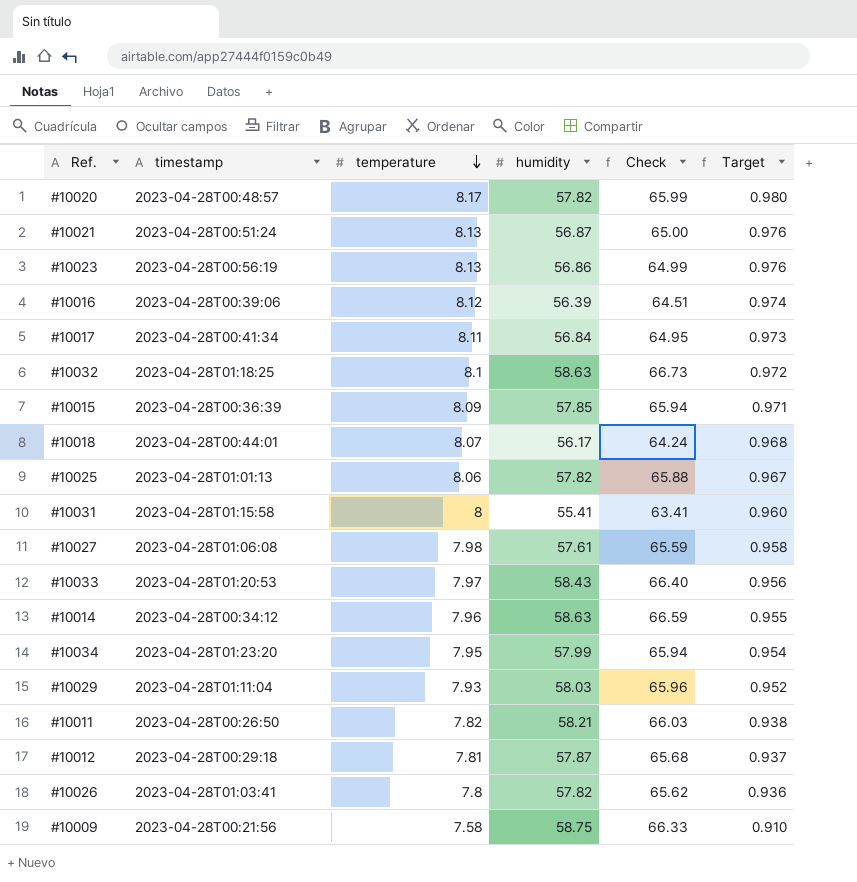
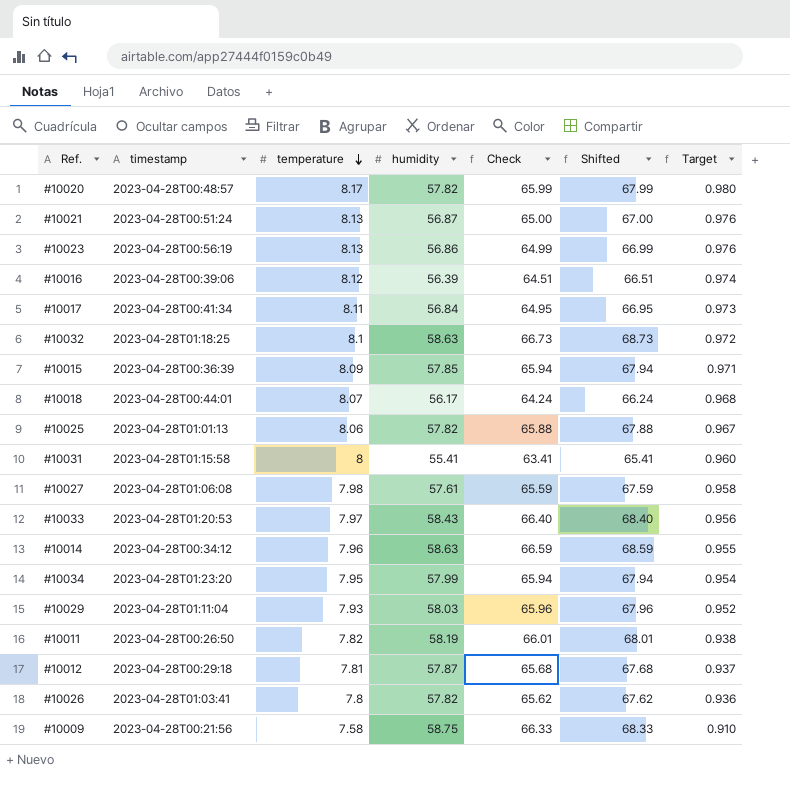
column Shifted | formula: none -> [Check] + 2
#10011 | humidity: 58.21 -> 58.19
#10011 | Check: 66.03 -> 66.01

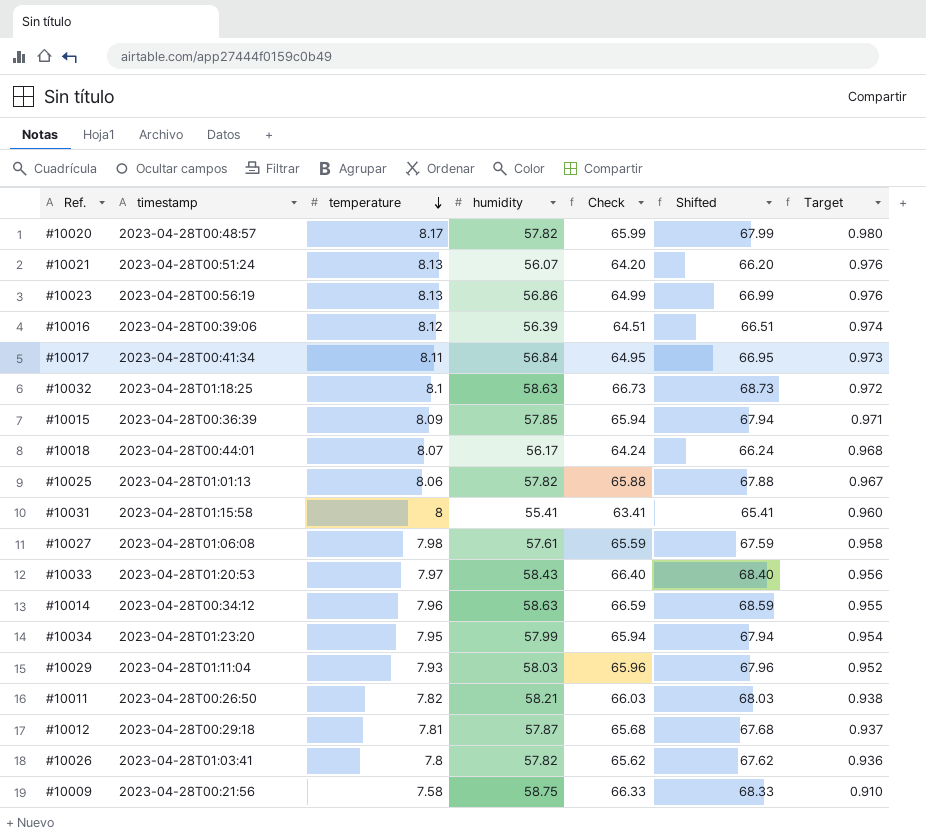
#10021 | humidity: 56.87 -> 56.07
#10021 | Check: 65.00 -> 64.20
#10021 | Shifted: 67.00 -> 66.20
#10011 | humidity: 58.19 -> 58.21
#10011 | Check: 66.01 -> 66.03
#10011 | Shifted: 68.01 -> 68.03

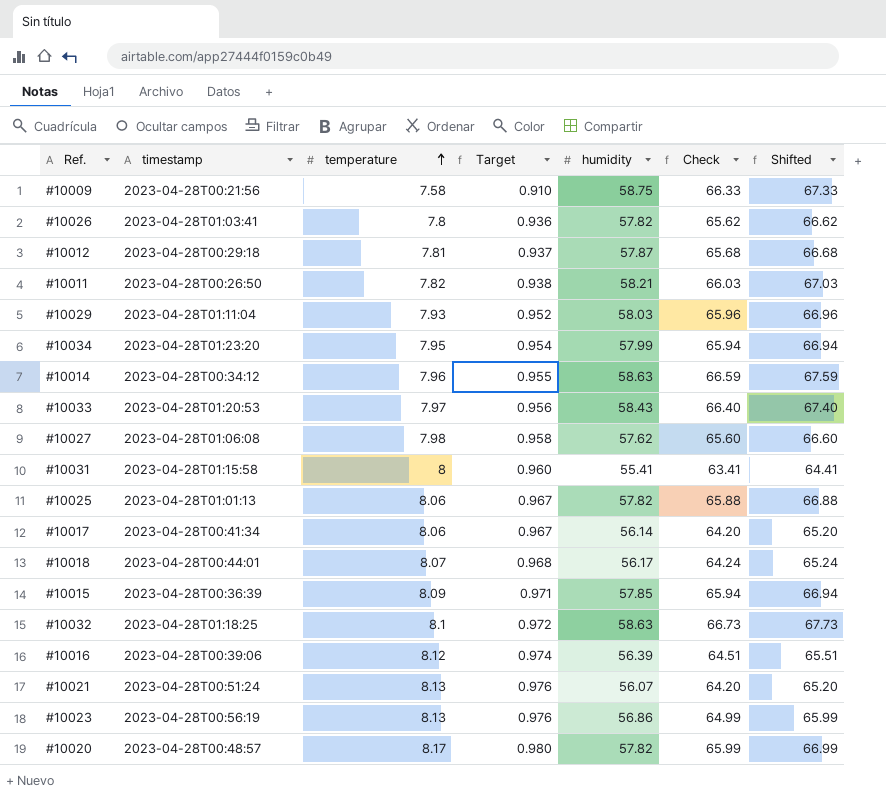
row order: temperature descending -> temperature ascending
column Target | position: 7 -> 4
column Shifted | formula: [Check] + 2 -> [Check] + 1
#10027 | humidity: 57.61 -> 57.62
#10027 | Check: 65.59 -> 65.60
#10017 | temperature: 8.11 -> 8.06
#10017 | Target: 0.973 -> 0.967
#10017 | humidity: 56.84 -> 56.14
#10017 | Check: 64.95 -> 64.20

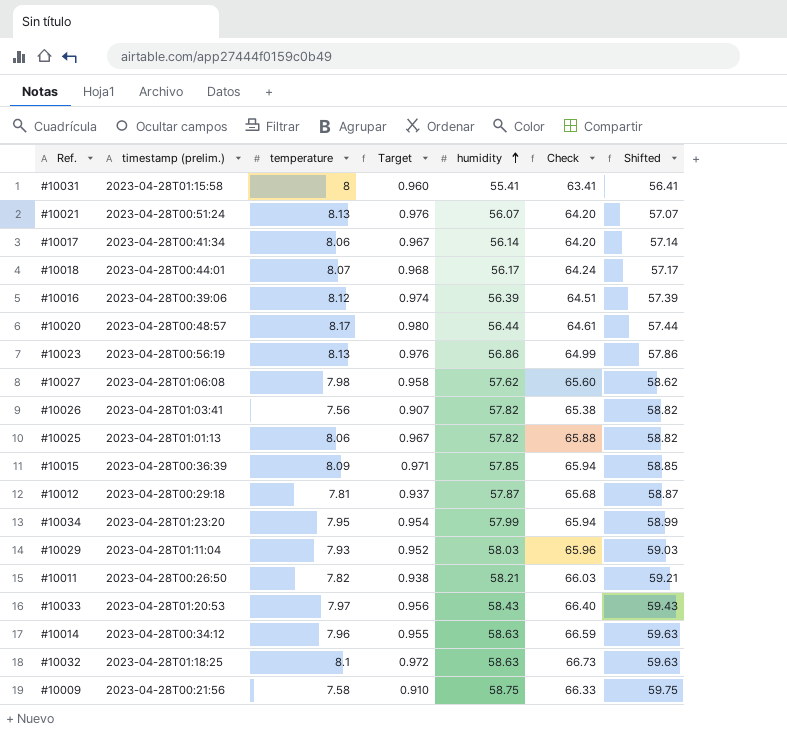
row order: temperature ascending -> humidity ascending
column name: timestamp -> timestamp (prelim.)
column Shifted | formula: [Check] + 1 -> [humidity] + 1
#10020 | humidity: 57.82 -> 56.44
#10020 | Check: 65.99 -> 64.61
#10026 | temperature: 7.8 -> 7.56
#10026 | Target: 0.936 -> 0.907
#10026 | Check: 65.62 -> 65.38

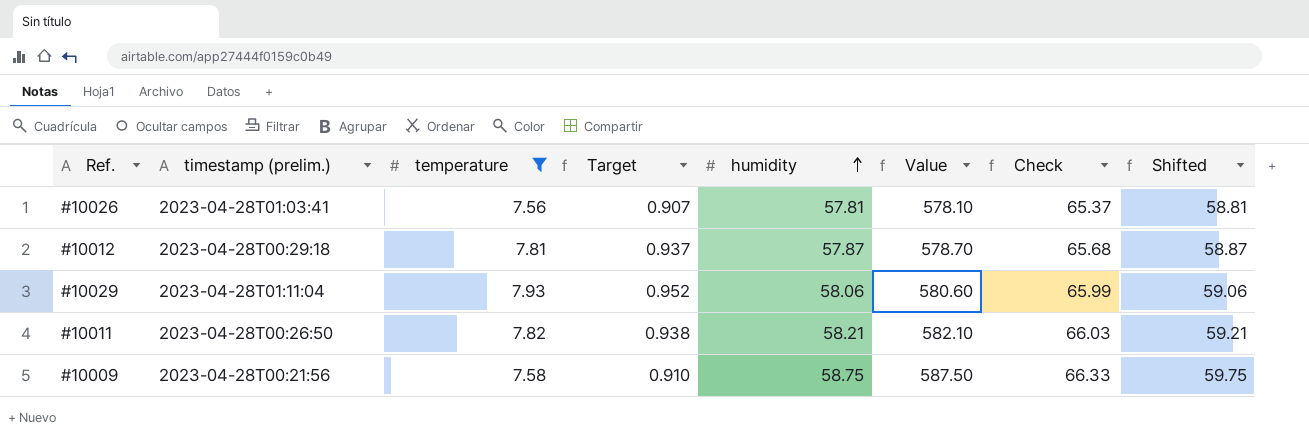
filter: none -> temperature <= 7.93
column Value | formula: none -> [humidity] * 10
#10026 | humidity: 57.82 -> 57.81
#10026 | Check: 65.38 -> 65.37
#10026 | Shifted: 58.82 -> 58.81
#10029 | humidity: 58.03 -> 58.06
#10029 | Check: 65.96 -> 65.99
#10029 | Shifted: 59.03 -> 59.06

